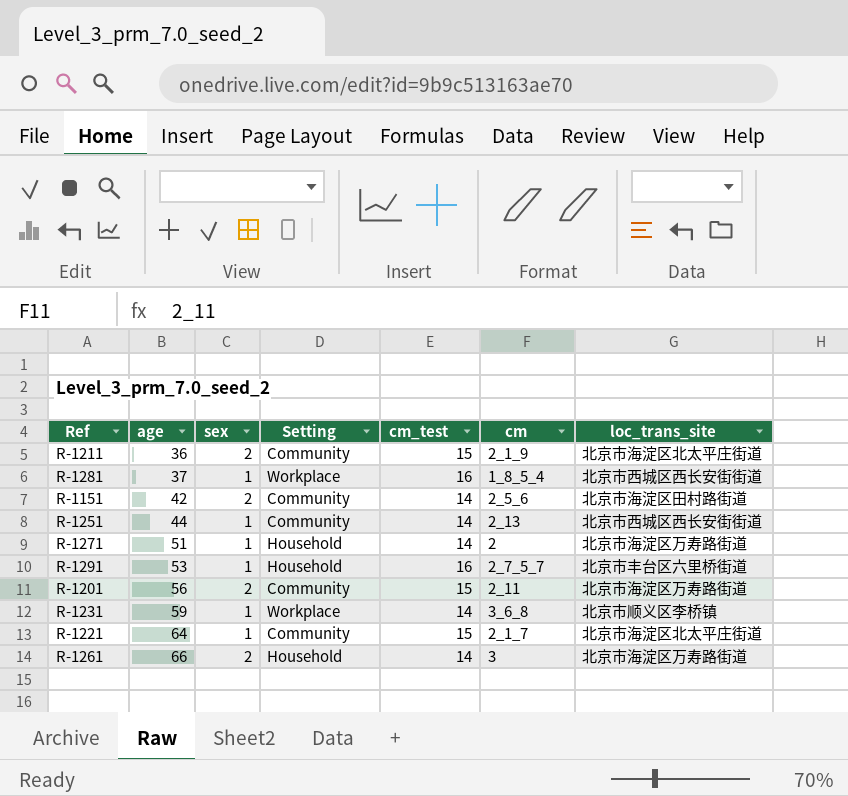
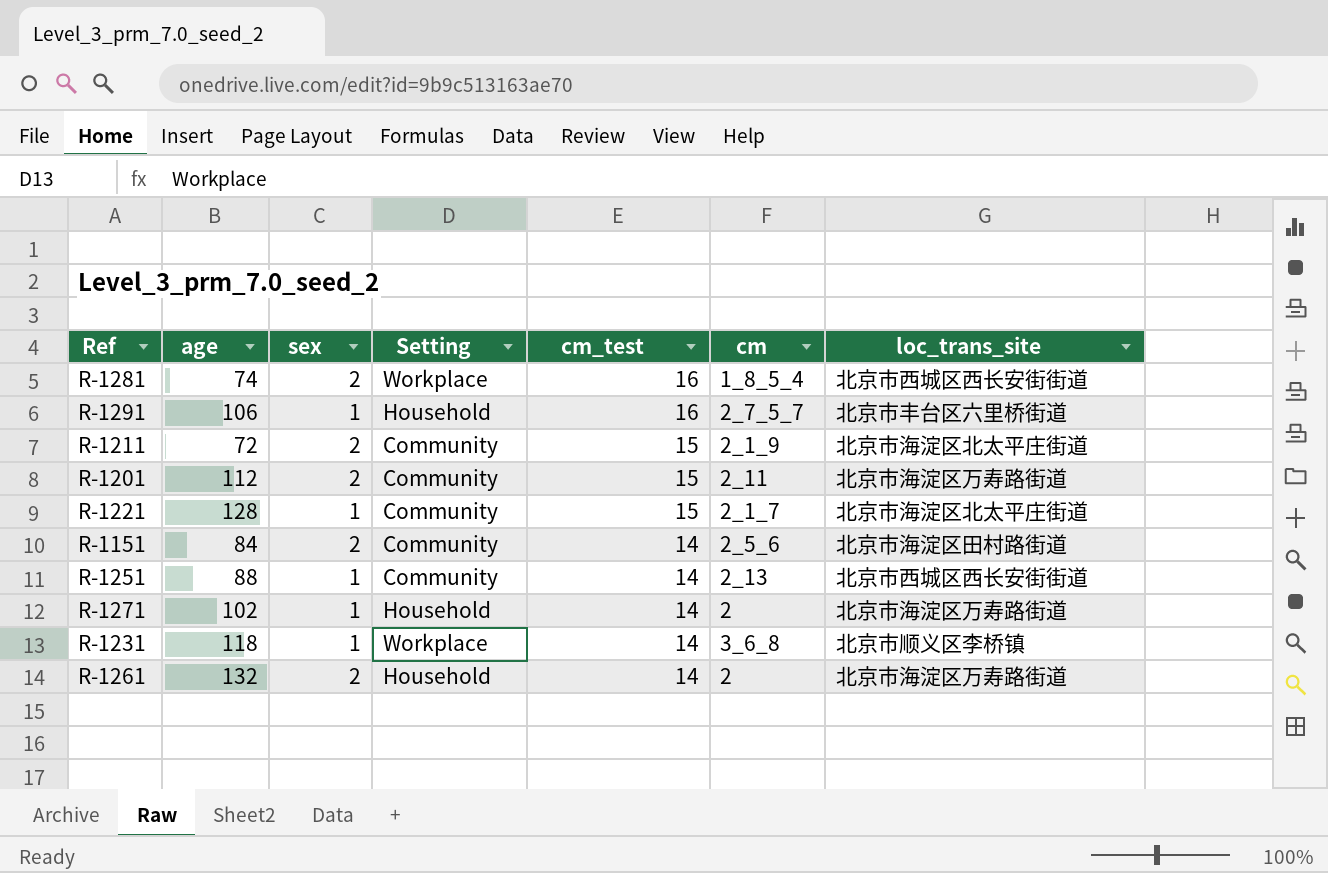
row order: age ascending -> cm_test descending
R-1281 | age: 37 -> 74
R-1281 | sex: 1 -> 2
R-1291 | age: 53 -> 106
R-1211 | age: 36 -> 72
R-1201 | age: 56 -> 112
R-1221 | age: 64 -> 128
R-1151 | age: 42 -> 84
R-1251 | age: 44 -> 88
R-1271 | age: 51 -> 102
R-1231 | age: 59 -> 118
R-1261 | age: 66 -> 132
R-1261 | cm: 3 -> 2

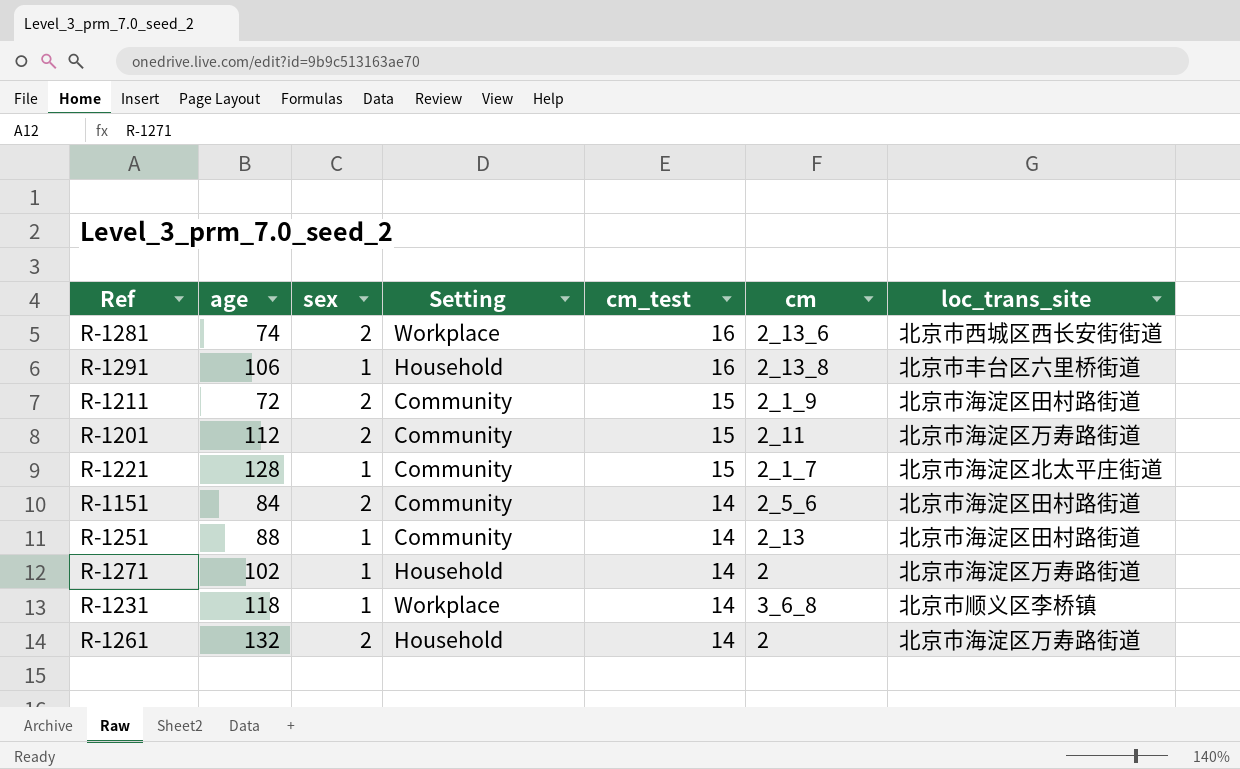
R-1281 | cm: 1_8_5_4 -> 2_13_6
R-1291 | cm: 2_7_5_7 -> 2_13_8
R-1211 | loc_trans_site: 北京市海淀区北太平庄街道 -> 北京市海淀区田村路街道
R-1251 | loc_trans_site: 北京市西城区西长安街街道 -> 北京市海淀区田村路街道

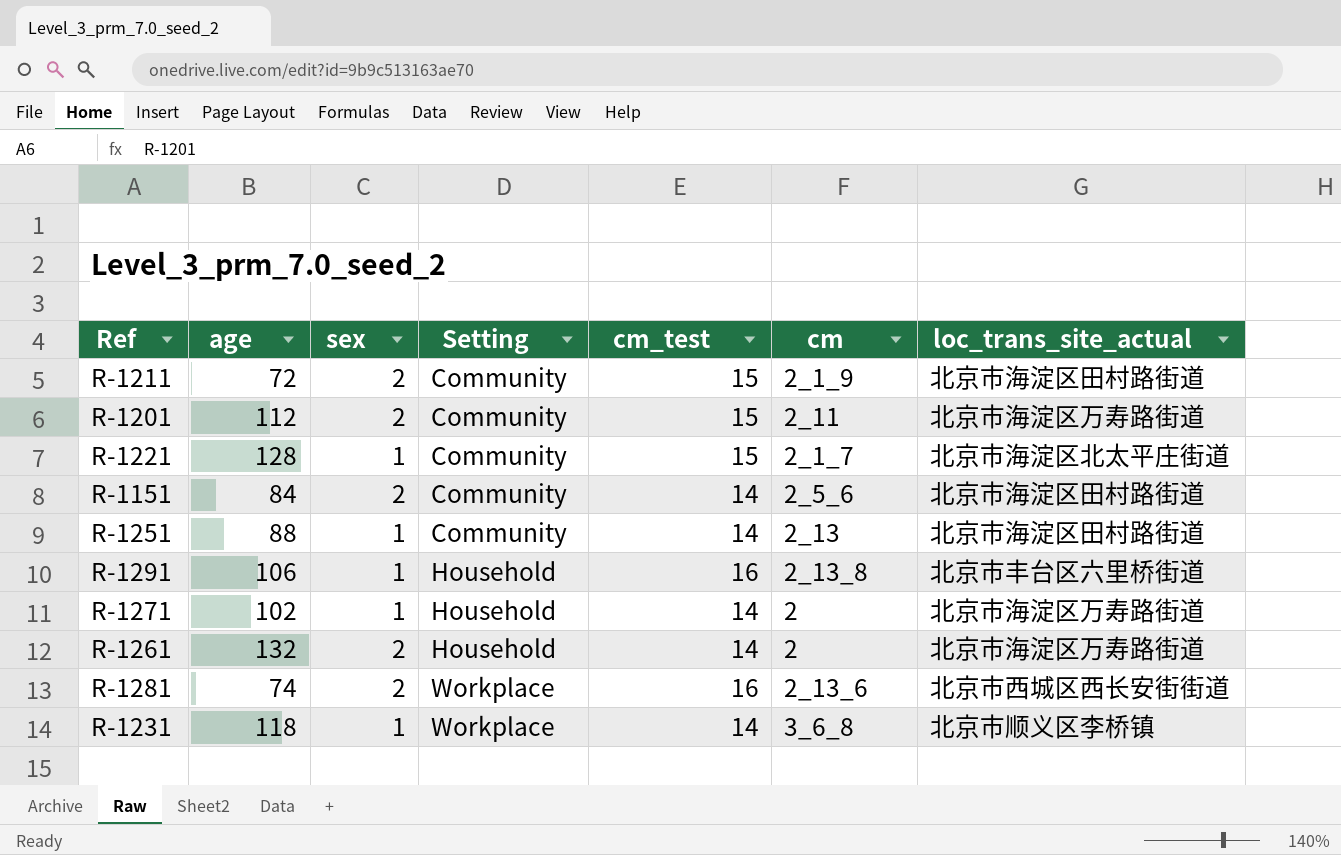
row order: cm_test descending -> Setting ascending
column name: loc_trans_site -> loc_trans_site_actual

